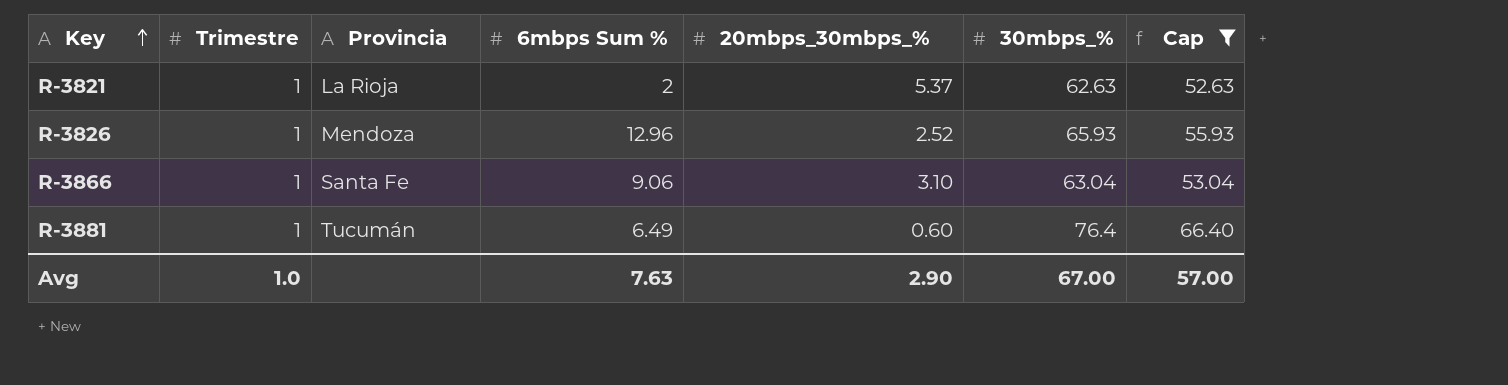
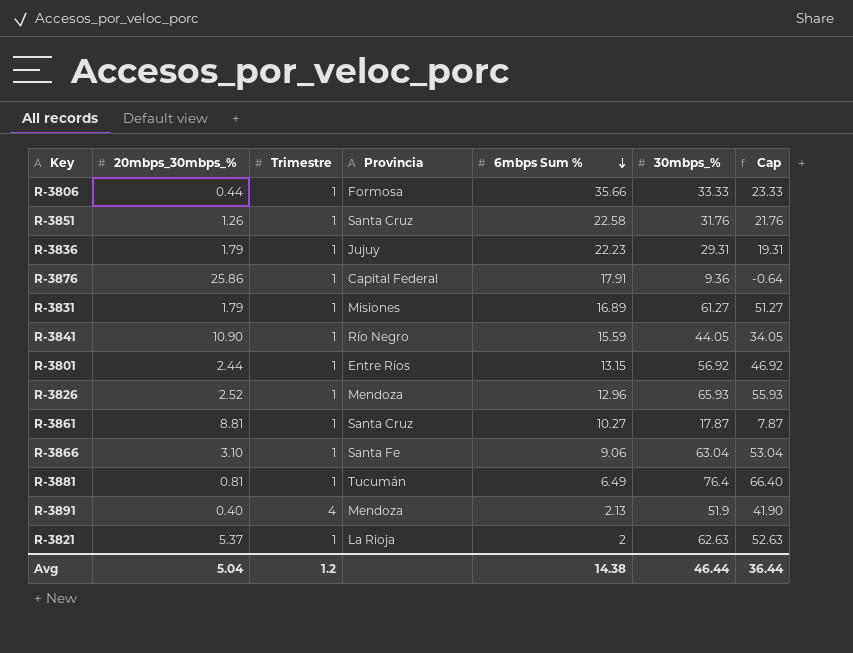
filter: Cap >= 52.63 -> none
row order: Key ascending -> 6mbps Sum % descending
column 20mbps_30mbps_% | position: 5 -> 2
R-3881 | 20mbps_30mbps_%: 0.60 -> 0.81
Avg | 20mbps_30mbps_%: 2.90 -> 5.04
Avg | Trimestre: 1.0 -> 1.2
Avg | 6mbps Sum %: 7.63 -> 14.38
Avg | 30mbps_%: 67.00 -> 46.44
Avg | Cap: 57.00 -> 36.44

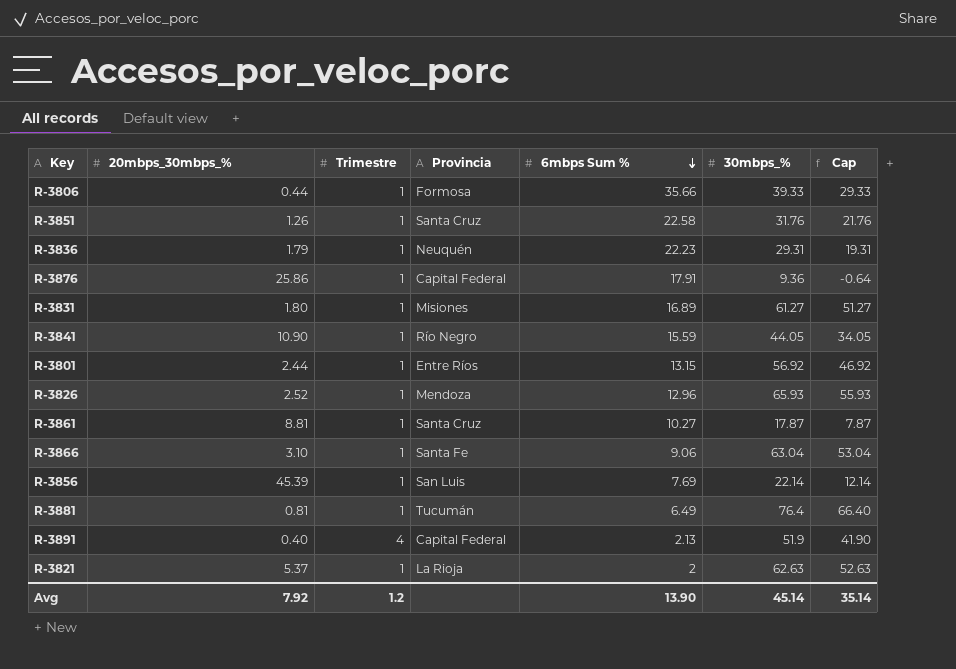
R-3806 | 30mbps_%: 33.33 -> 39.33
R-3806 | Cap: 23.33 -> 29.33
R-3836 | Provincia: Jujuy -> Neuquén
R-3831 | 20mbps_30mbps_%: 1.79 -> 1.80
row R-3856: none -> 45.39 | 1 | San Luis | 7.69 | 22.14 | 12.14
R-3891 | Provincia: Mendoza -> Capital Federal
Avg | 20mbps_30mbps_%: 5.04 -> 7.92
Avg | 6mbps Sum %: 14.38 -> 13.90
Avg | 30mbps_%: 46.44 -> 45.14
Avg | Cap: 36.44 -> 35.14

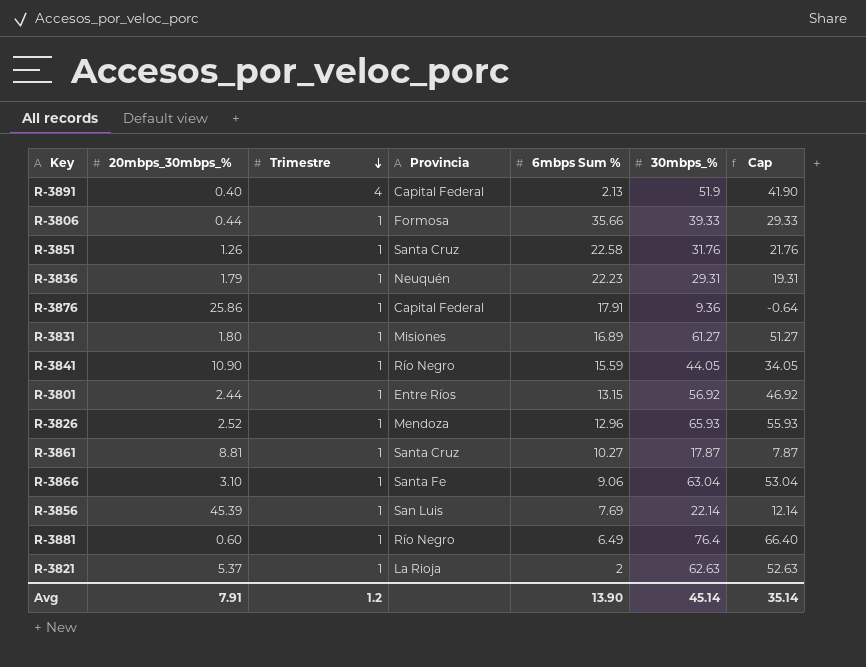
row order: 6mbps Sum % descending -> Trimestre descending
R-3881 | 20mbps_30mbps_%: 0.81 -> 0.60
R-3881 | Provincia: Tucumán -> Río Negro
Avg | 20mbps_30mbps_%: 7.92 -> 7.91

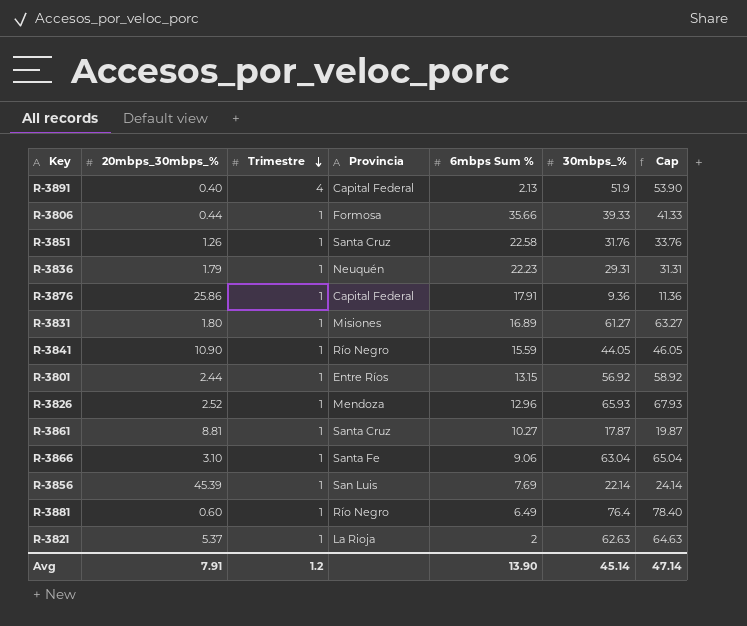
column Cap | formula: [30mbps_%] - 10 -> [30mbps_%] + 2
Avg | Cap: 35.14 -> 47.14

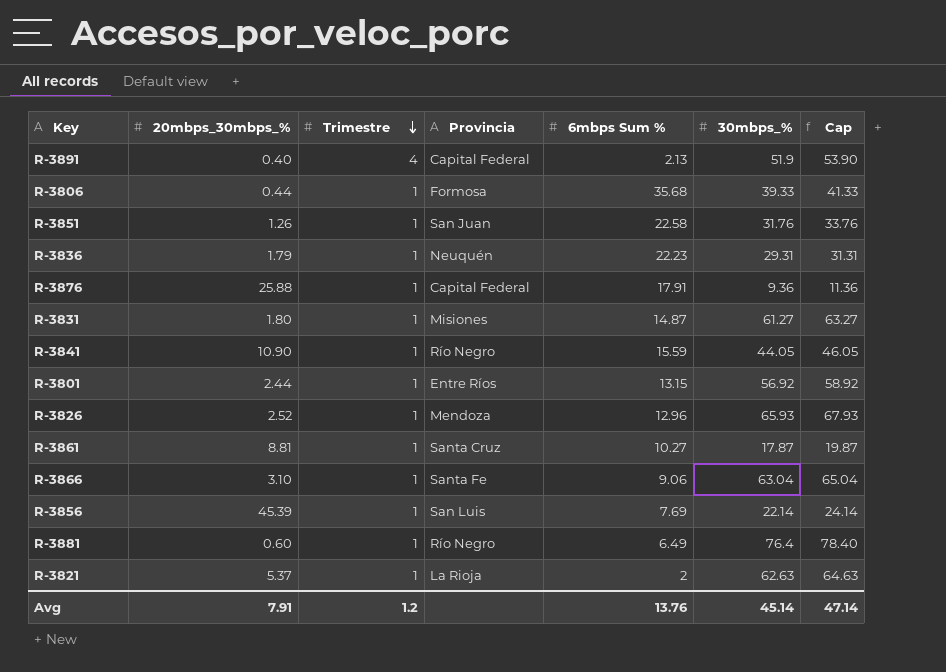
R-3806 | 6mbps Sum %: 35.66 -> 35.68
R-3851 | Provincia: Santa Cruz -> San Juan
R-3876 | 20mbps_30mbps_%: 25.86 -> 25.88
R-3831 | 6mbps Sum %: 16.89 -> 14.87
Avg | 6mbps Sum %: 13.90 -> 13.76

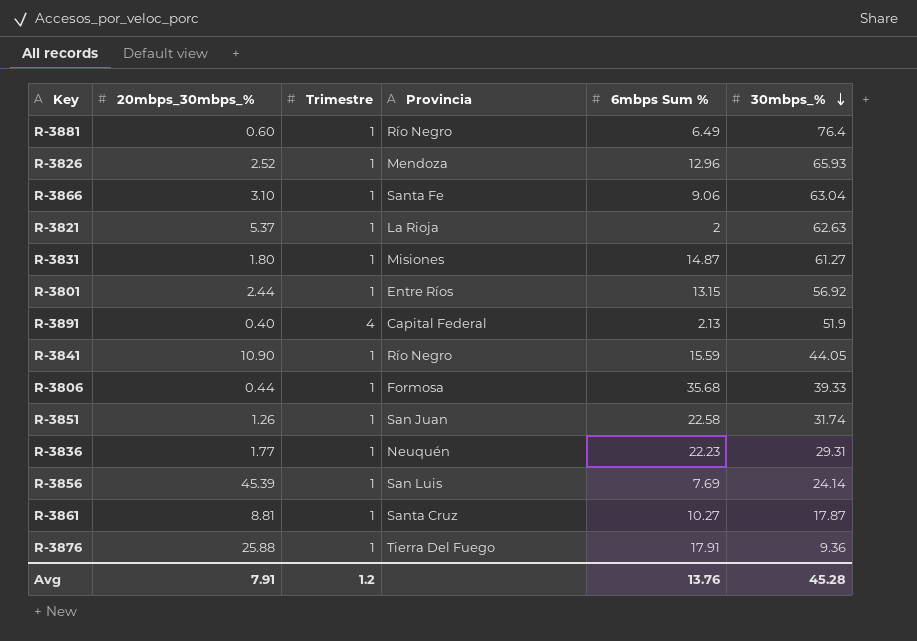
row order: Trimestre descending -> 30mbps_% descending
column Cap | formula: [30mbps_%] + 2 -> none
R-3851 | 30mbps_%: 31.76 -> 31.74
R-3836 | 20mbps_30mbps_%: 1.79 -> 1.77
R-3856 | 30mbps_%: 22.14 -> 24.14
R-3876 | Provincia: Capital Federal -> Tierra Del Fuego
Avg | 30mbps_%: 45.14 -> 45.28

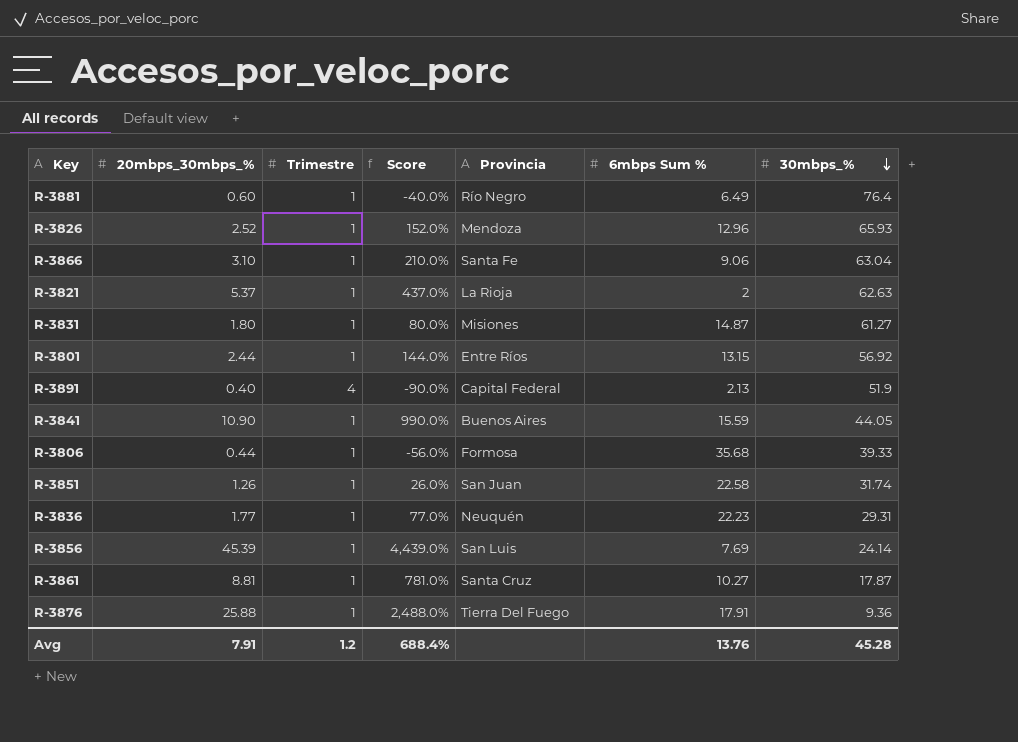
column Score | formula: none -> ([20mbps_30mbps_%] - [Trimestre]) / [Trimestre]
R-3841 | Provincia: Río Negro -> Buenos Aires

